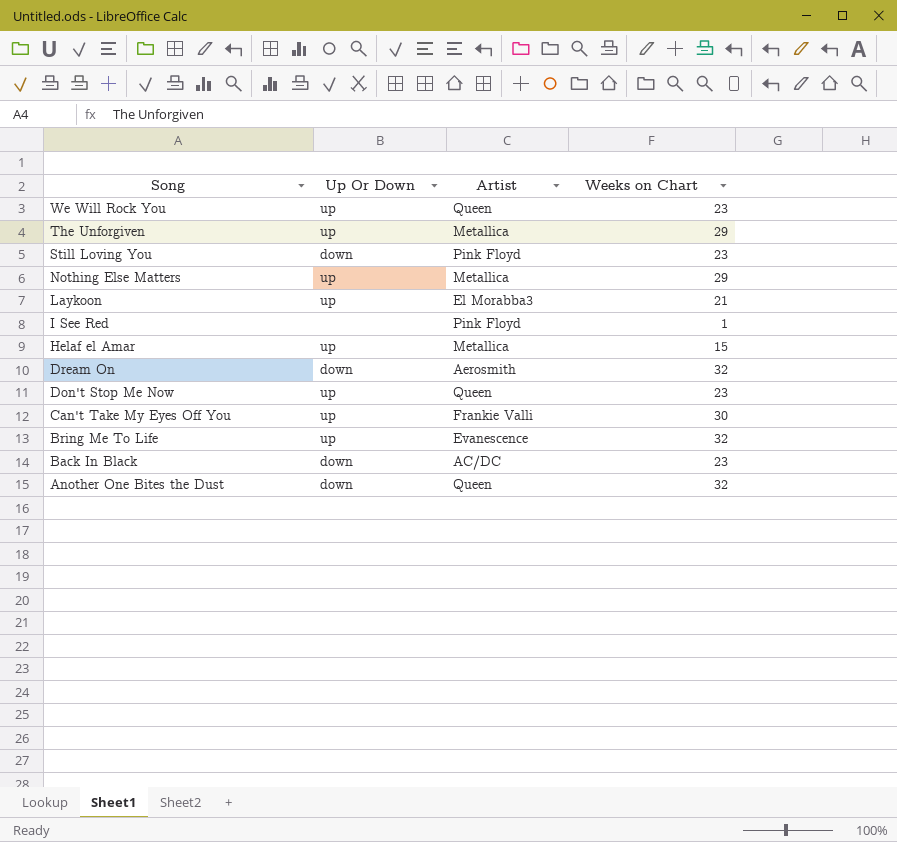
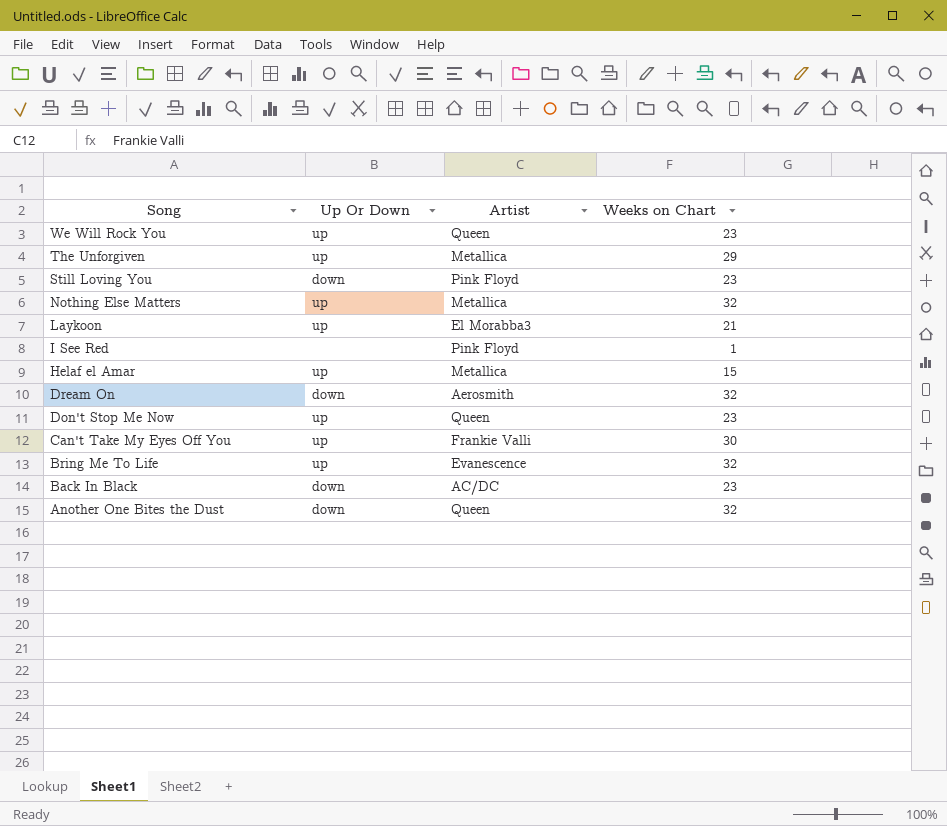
Nothing Else Matters | Weeks on Chart: 29 -> 32

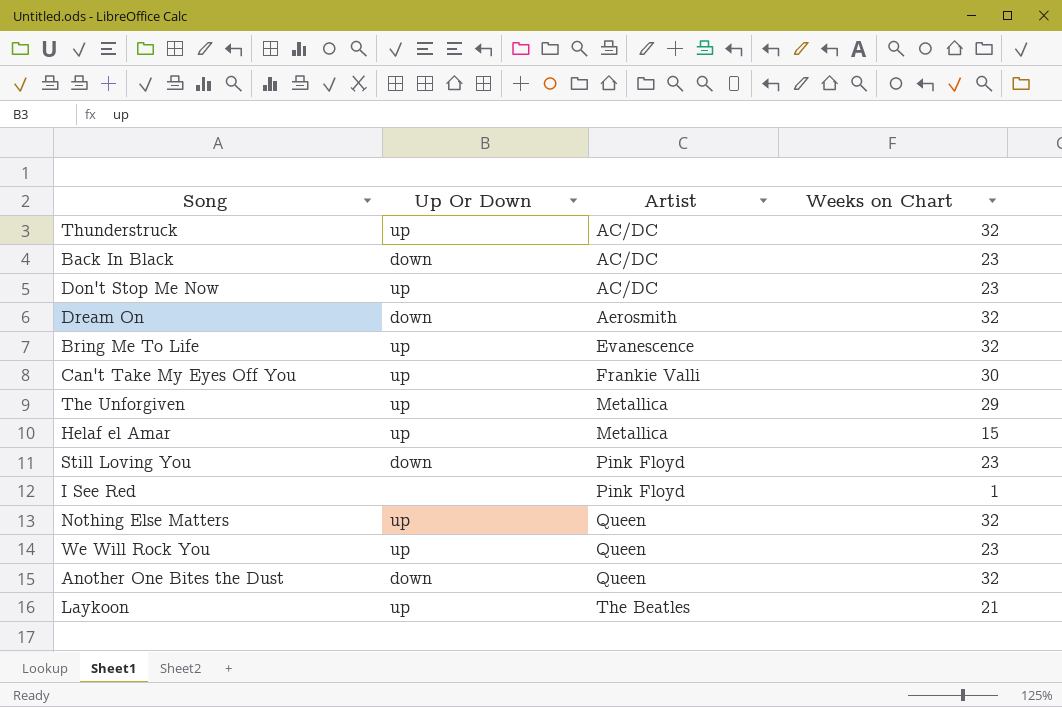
row order: Song descending -> Artist ascending
row Thunderstruck: none -> up | AC/DC | 32
Don't Stop Me Now | Artist: Queen -> AC/DC
Nothing Else Matters | Artist: Metallica -> Queen
Laykoon | Artist: El Morabba3 -> The Beatles

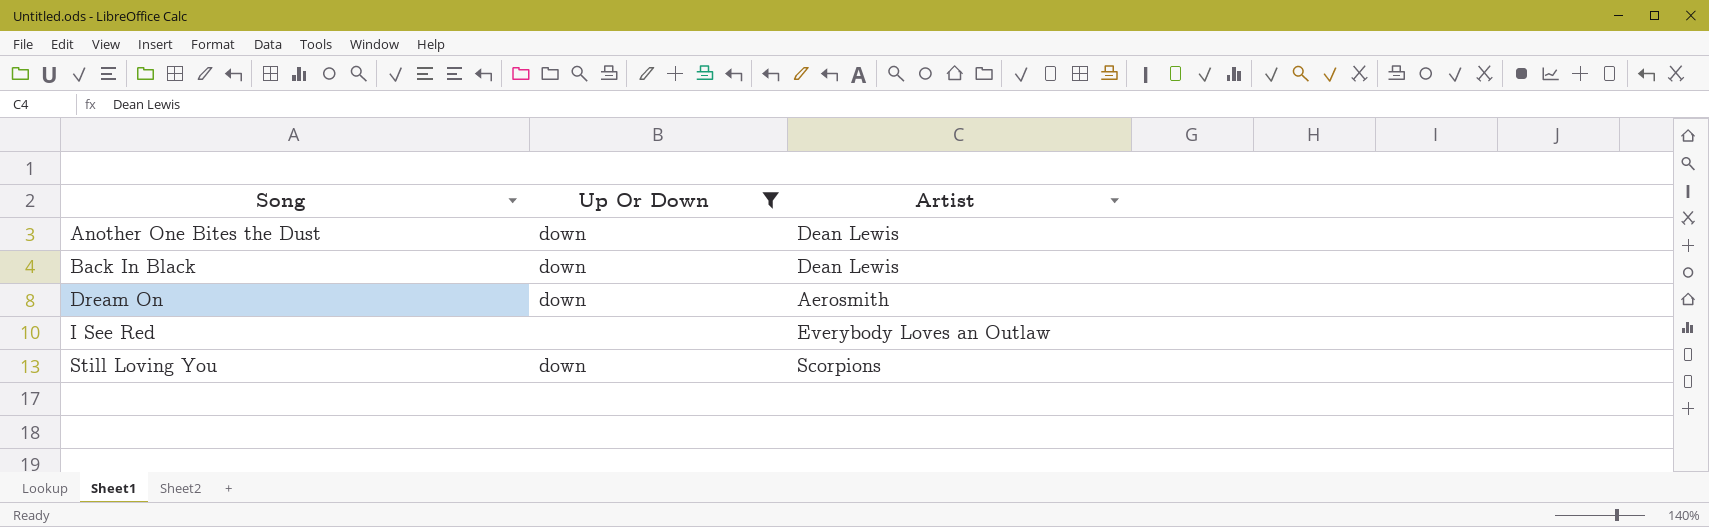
filter: none -> Up Or Down != up
row order: Artist ascending -> Song ascending
column Weeks on Chart | position: 4 -> none
Another One Bites the Dust | Artist: Queen -> Dean Lewis
Back In Black | Artist: AC/DC -> Dean Lewis
I See Red | Artist: Pink Floyd -> Everybody Loves an Outlaw
Still Loving You | Artist: Pink Floyd -> Scorpions

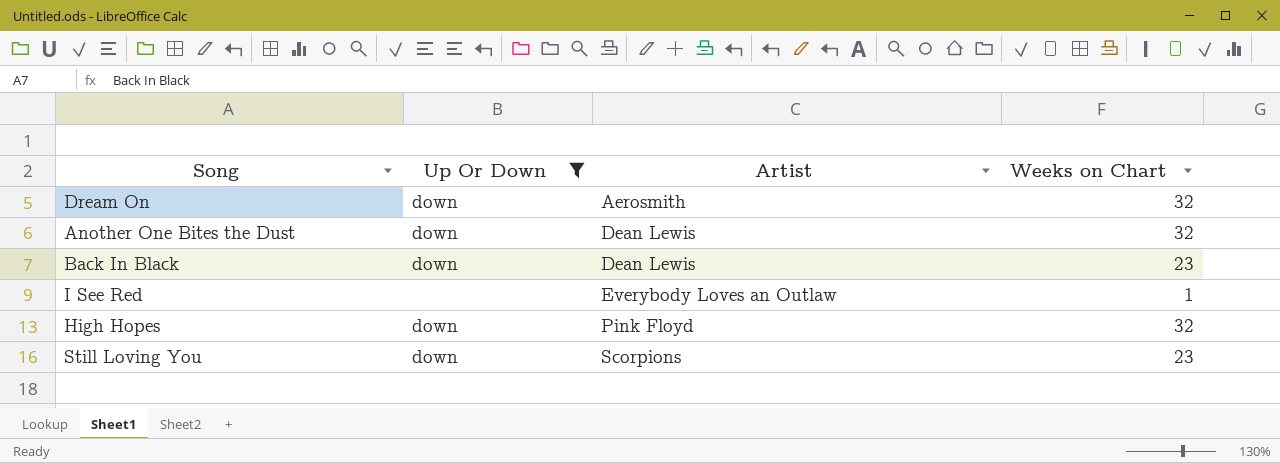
row order: Song ascending -> Artist ascending
column Weeks on Chart | position: none -> 4
row High Hopes: none -> down | Pink Floyd | 32

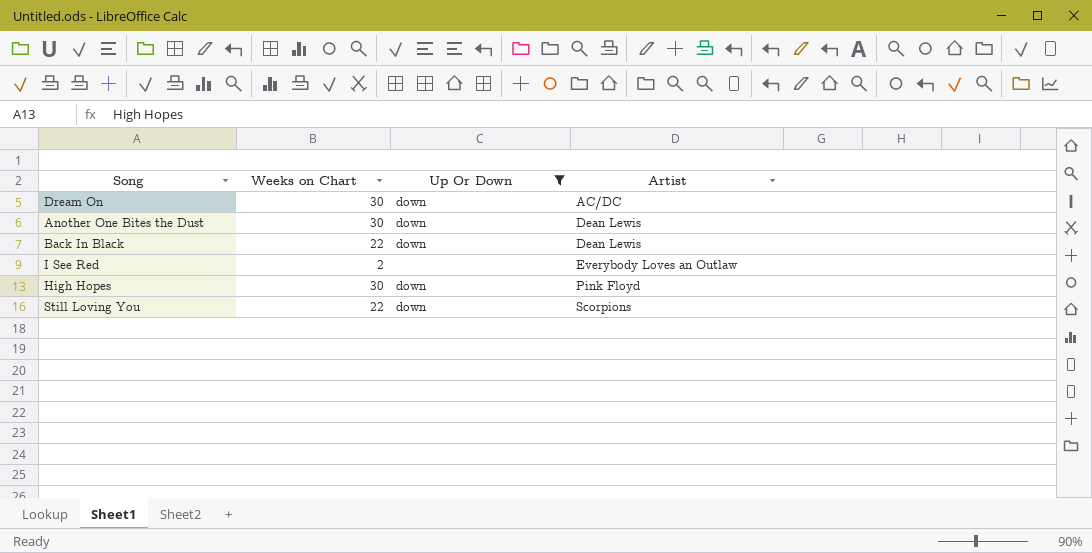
column Weeks on Chart | position: 4 -> 2
Dream On | Weeks on Chart: 32 -> 30
Dream On | Artist: Aerosmith -> AC/DC
Another One Bites the Dust | Weeks on Chart: 32 -> 30
Back In Black | Weeks on Chart: 23 -> 22
I See Red | Weeks on Chart: 1 -> 2
High Hopes | Weeks on Chart: 32 -> 30
Still Loving You | Weeks on Chart: 23 -> 22

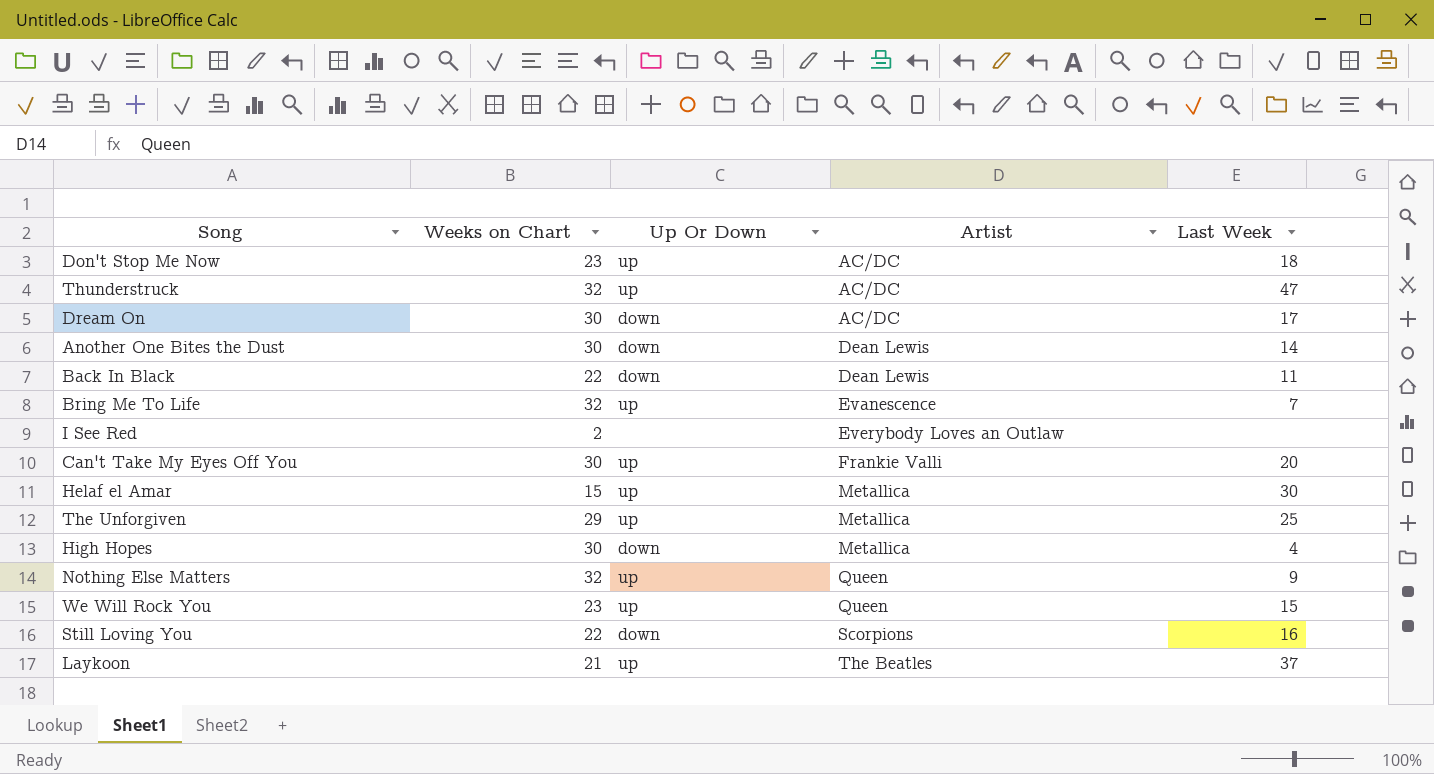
filter: Up Or Down != up -> none
column Last Week | position: none -> 5
High Hopes | Artist: Pink Floyd -> Metallica

